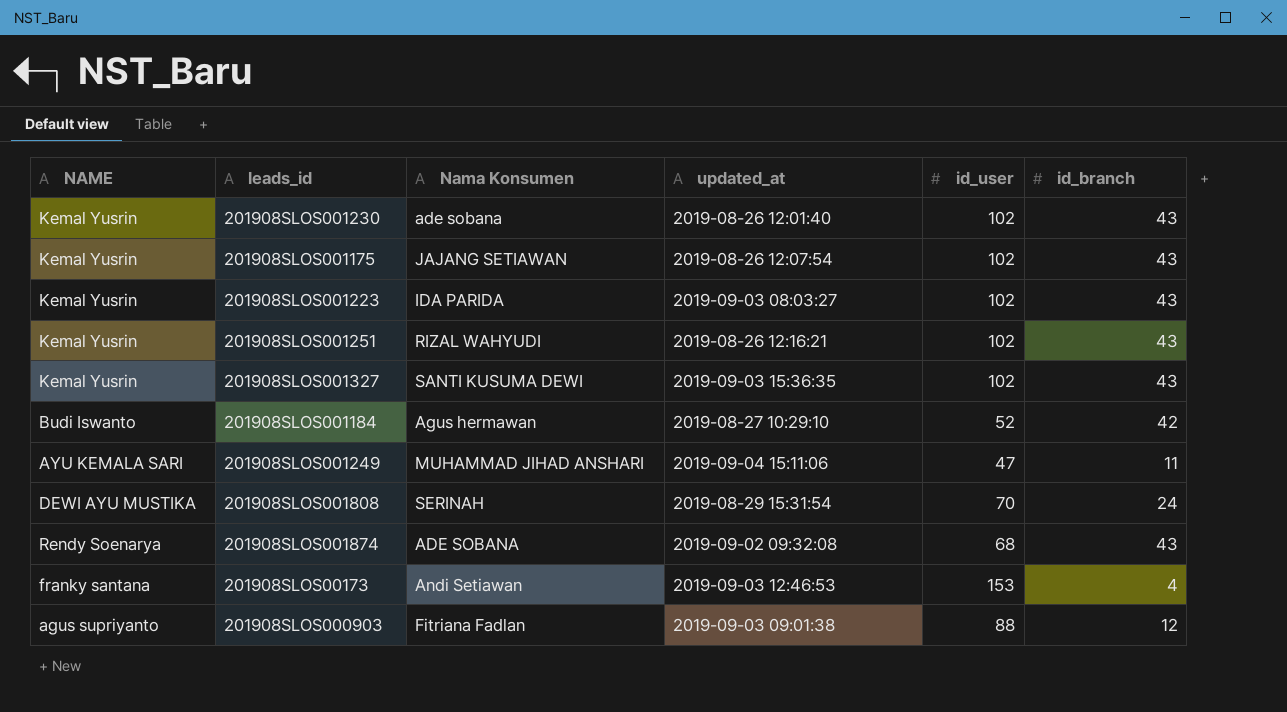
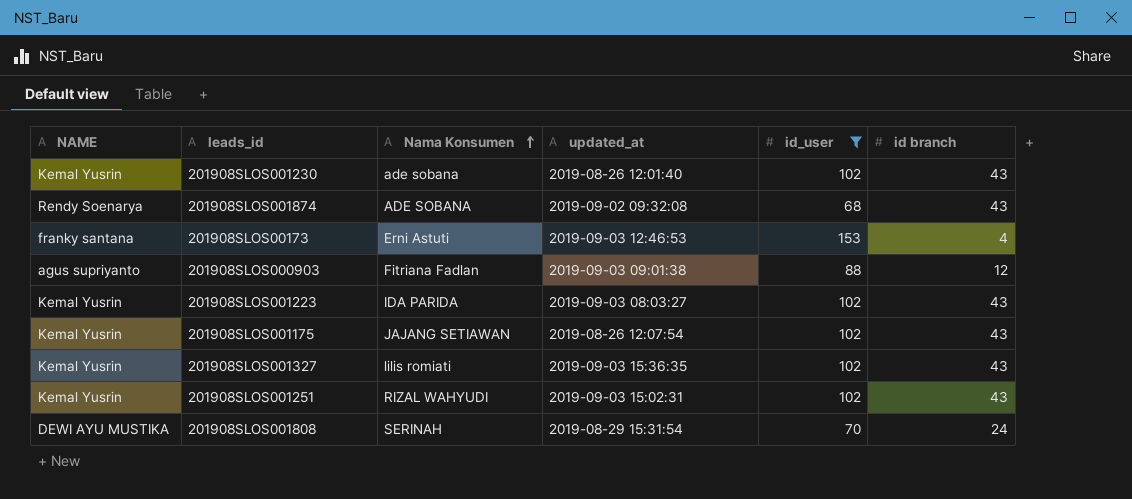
filter: none -> id_user >= 68
row order: none -> Nama Konsumen ascending
column name: id_branch -> id branch
201908SLOS00173 | Nama Konsumen: Andi Setiawan -> Erni Astuti
201908SLOS001327 | Nama Konsumen: SANTI KUSUMA DEWI -> lilis romiati
201908SLOS001251 | updated_at: 2019-08-26 12:16:21 -> 2019-09-03 15:02:31

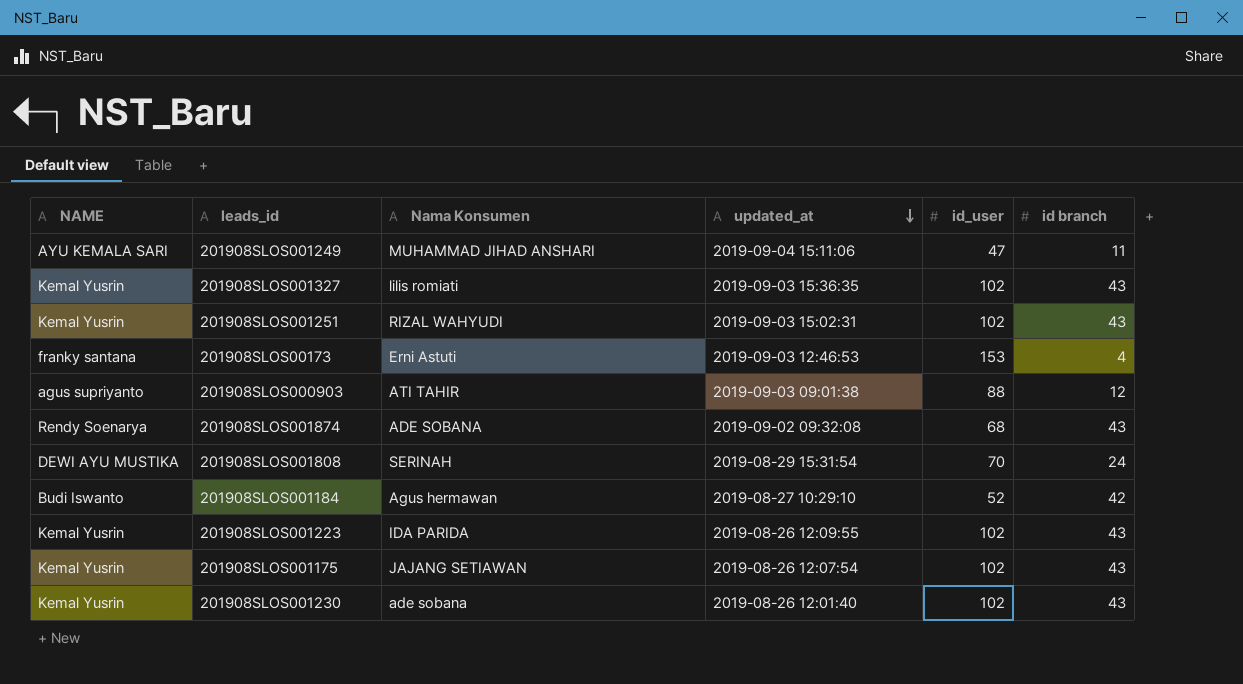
filter: id_user >= 68 -> none
row order: Nama Konsumen ascending -> updated_at descending
201908SLOS000903 | Nama Konsumen: Fitriana Fadlan -> ATI TAHIR
201908SLOS001223 | updated_at: 2019-09-03 08:03:27 -> 2019-08-26 12:09:55

